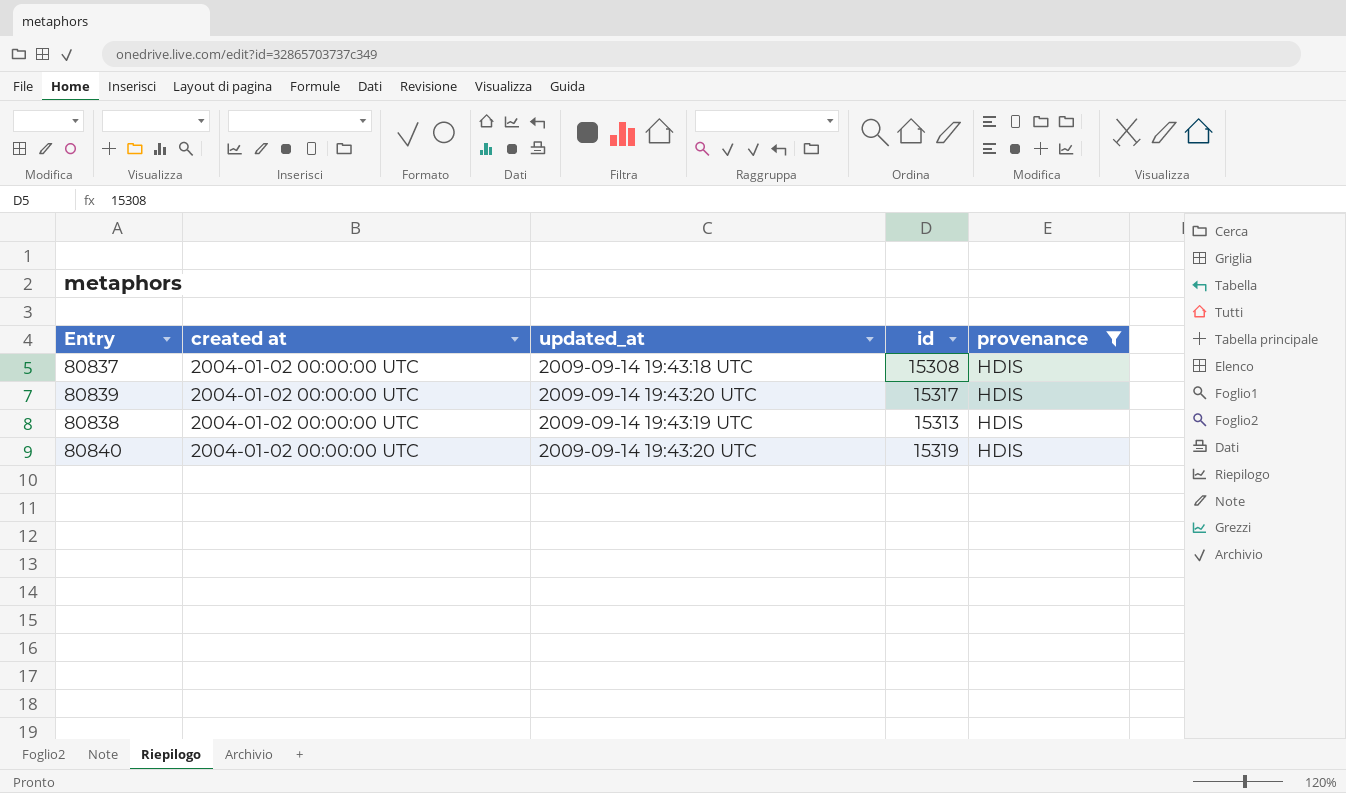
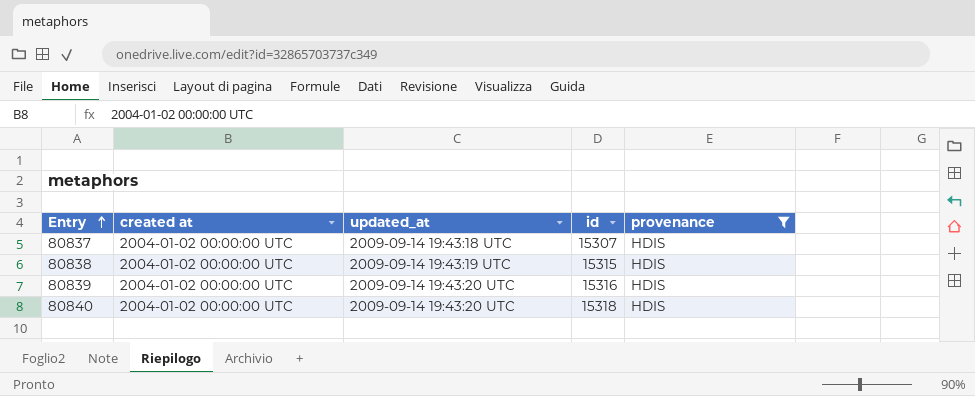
row order: none -> Entry ascending
80837 | id: 15308 -> 15307
80838 | id: 15313 -> 15315
80839 | id: 15317 -> 15316
80840 | id: 15319 -> 15318

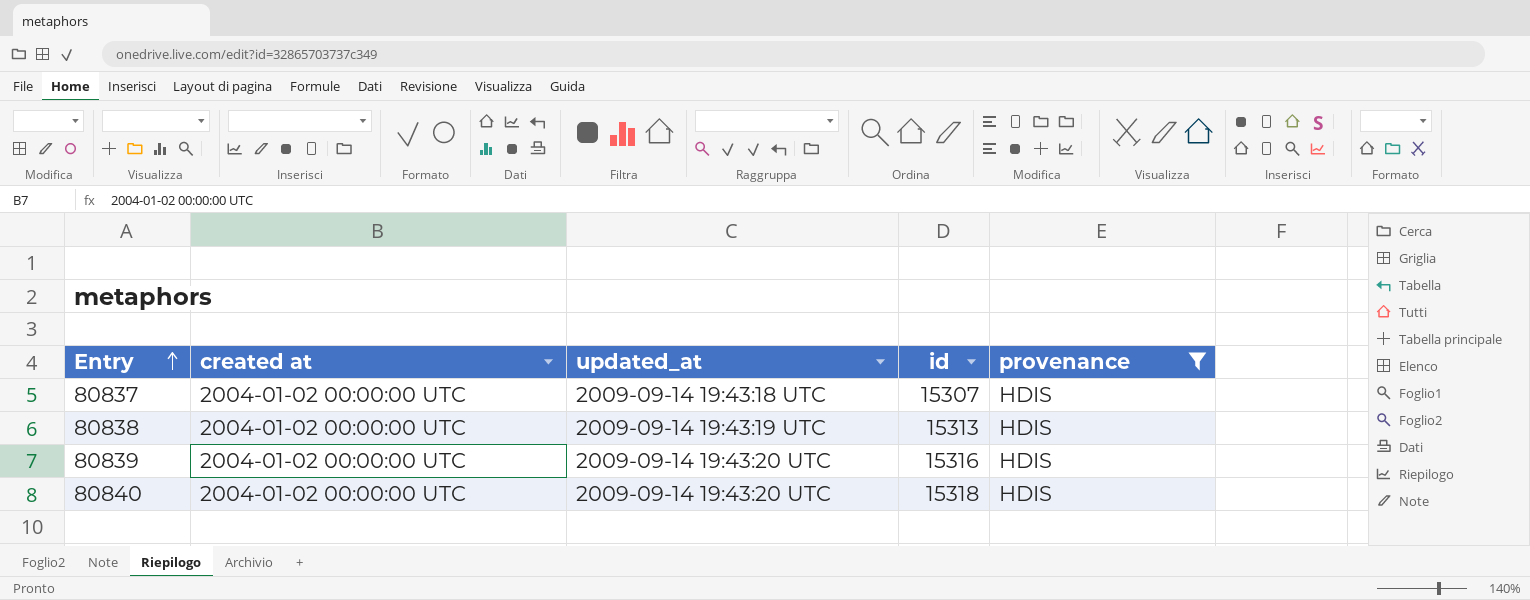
80838 | id: 15315 -> 15313

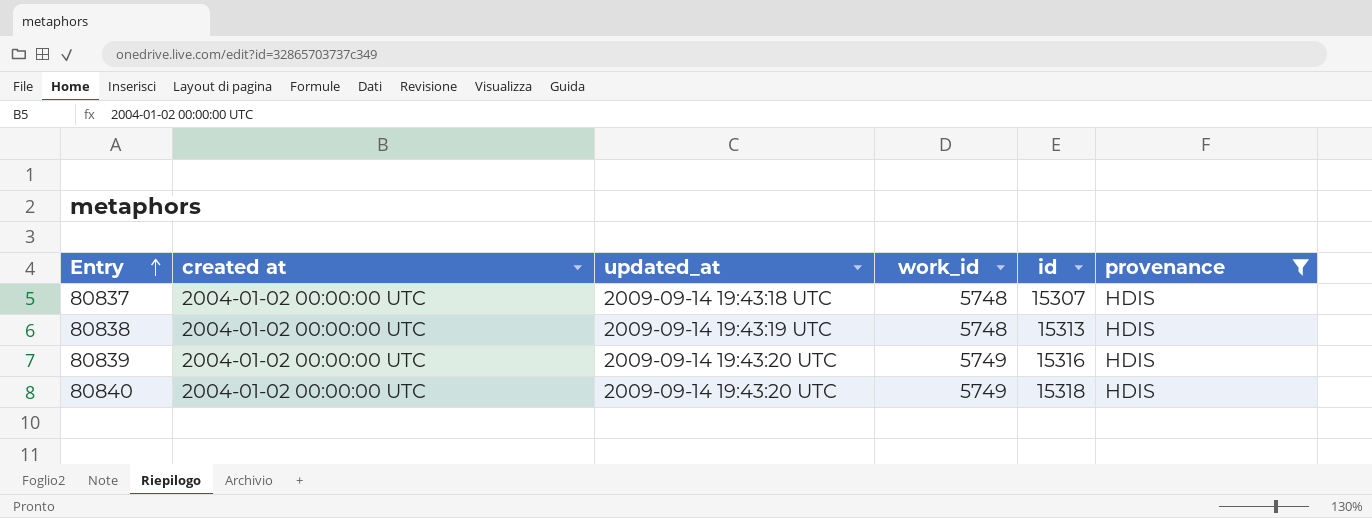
column work_id | position: none -> 4

